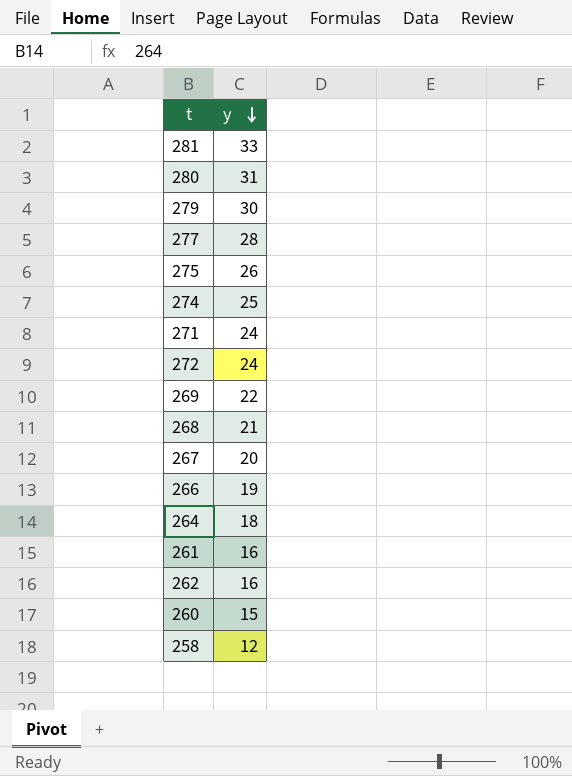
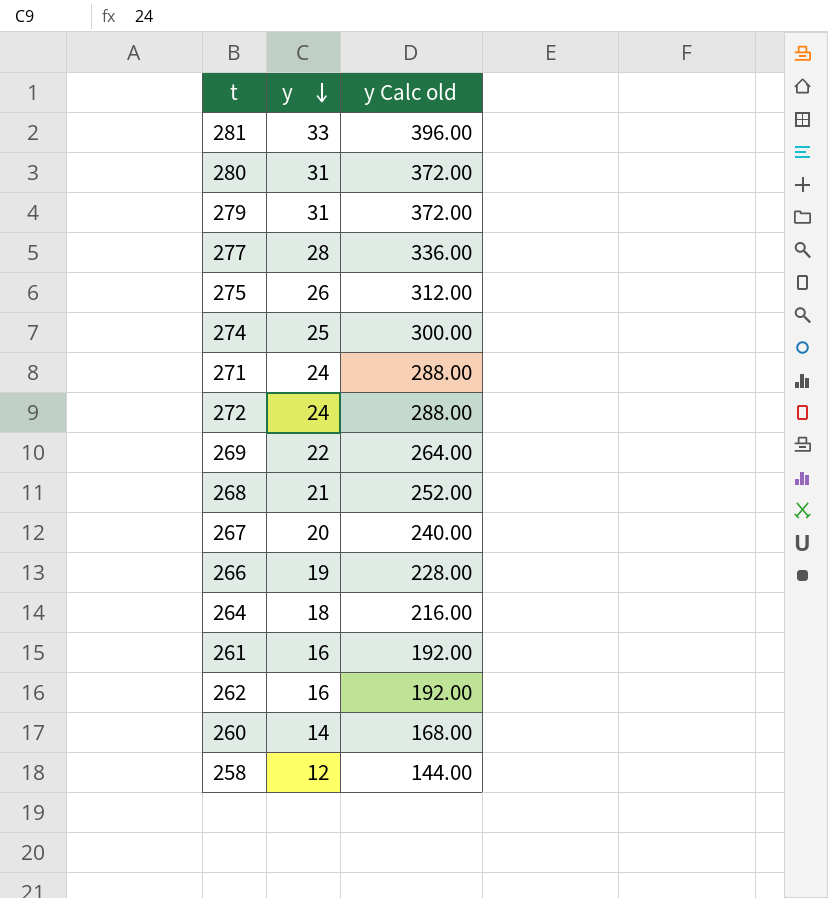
column y Calc old | formula: none -> [y] * 12
279 | y: 30 -> 31
260 | y: 15 -> 14

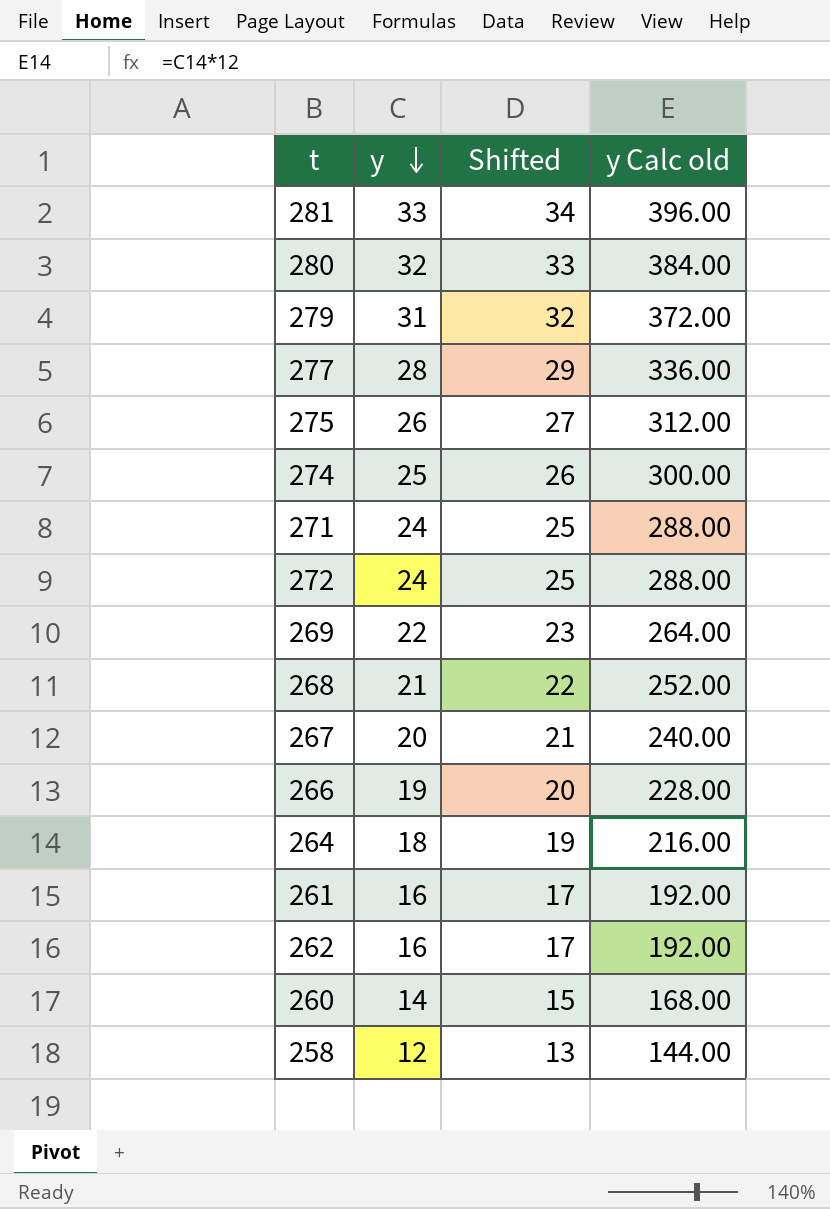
column Shifted | formula: none -> [y] + 1
280 | y: 31 -> 32
280 | y Calc old: 372.00 -> 384.00

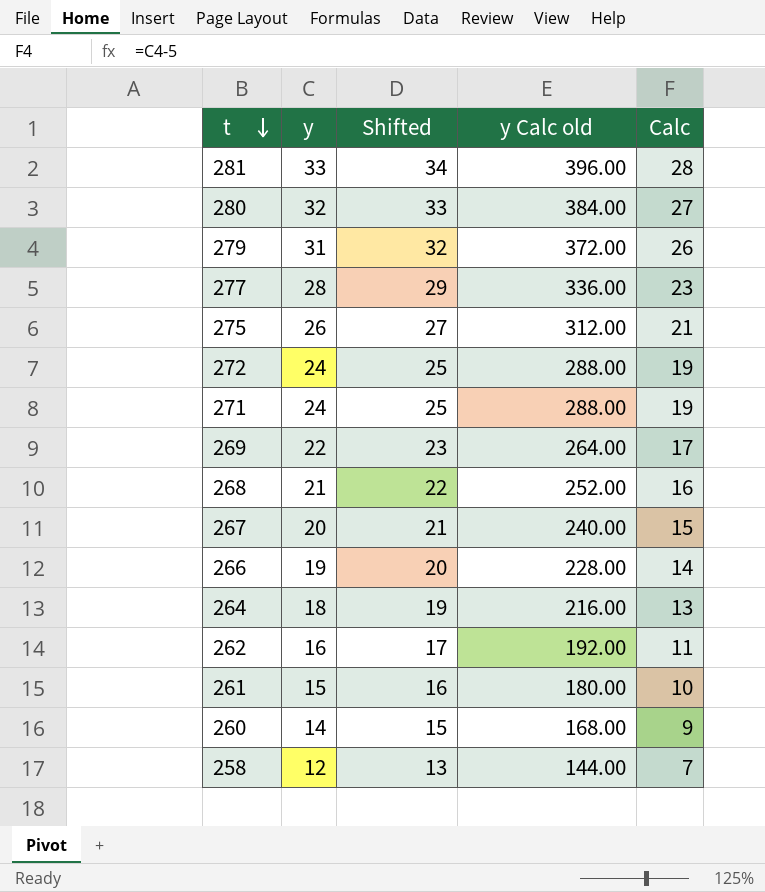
row order: y descending -> t descending
column Calc | formula: none -> [y] - 5
row 274: 25 | 26 | 300.00 -> none
261 | y: 16 -> 15
261 | Shifted: 17 -> 16
261 | y Calc old: 192.00 -> 180.00

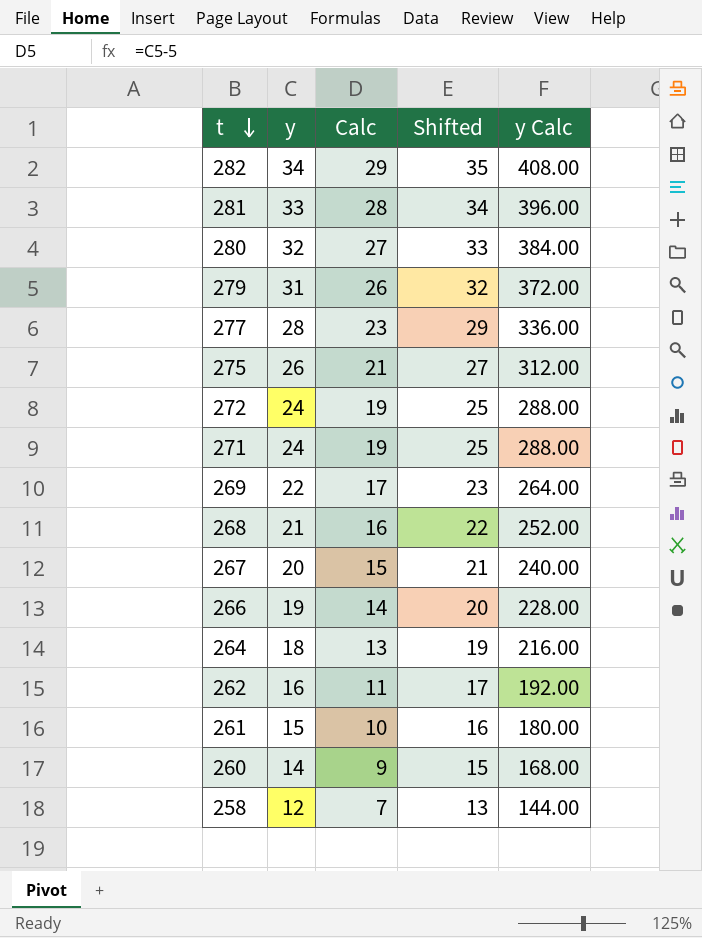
column Calc | position: 5 -> 3
column name: y Calc old -> y Calc
row 282: none -> 34 | 29 | 35 | 408.00

